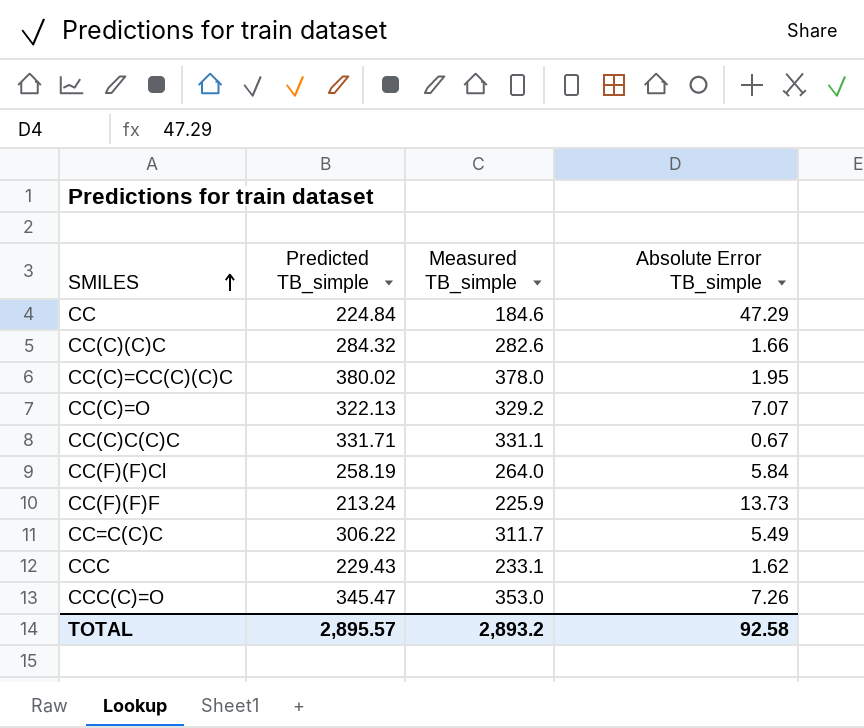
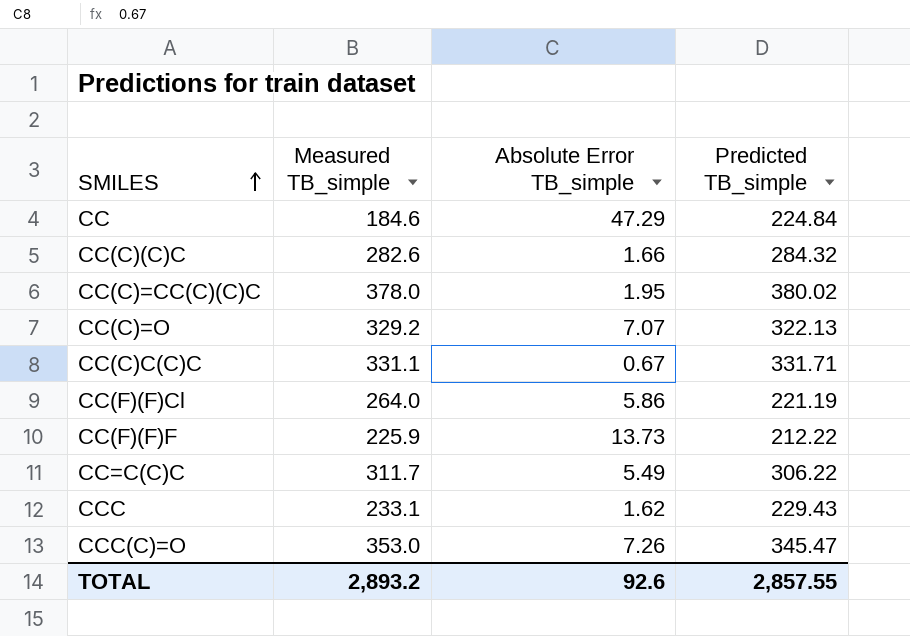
column Predicted TB_simple | position: 2 -> 4
CC(F)(F)Cl | Absolute Error TB_simple: 5.84 -> 5.86
CC(F)(F)Cl | Predicted TB_simple: 258.19 -> 221.19
CC(F)(F)F | Predicted TB_simple: 213.24 -> 212.22
TOTAL | Absolute Error TB_simple: 92.58 -> 92.6
TOTAL | Predicted TB_simple: 2,895.57 -> 2,857.55

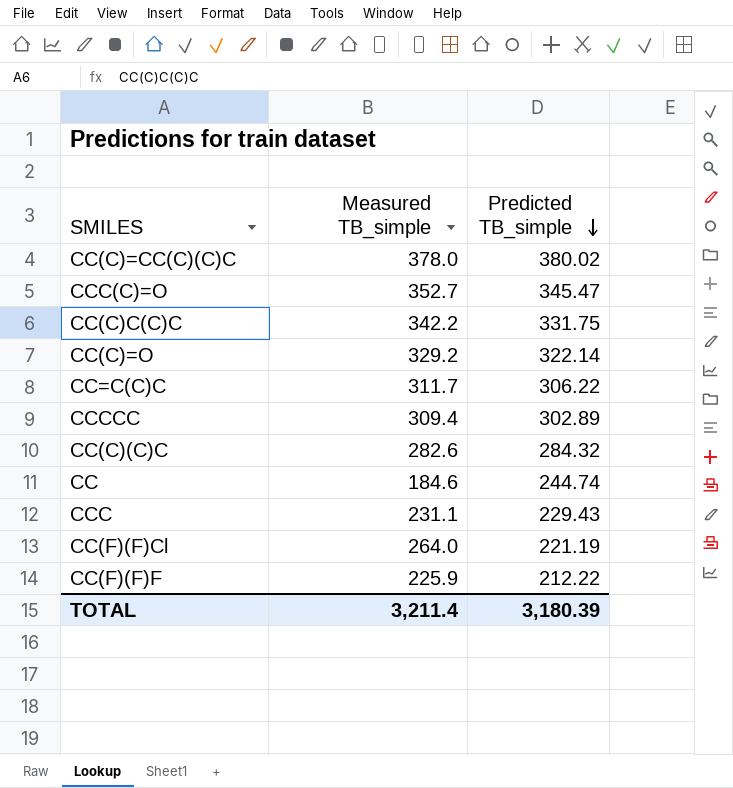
row order: SMILES ascending -> Predicted TB_simple descending
column Absolute Error TB_simple | position: 3 -> none
CCC(C)=O | Measured TB_simple: 353.0 -> 352.7
CC(C)C(C)C | Measured TB_simple: 331.1 -> 342.2
CC(C)C(C)C | Predicted TB_simple: 331.71 -> 331.75
CC(C)=O | Predicted TB_simple: 322.13 -> 322.14
row CCCCC: none -> 309.4 | 302.89
CC | Predicted TB_simple: 224.84 -> 244.74
CCC | Measured TB_simple: 233.1 -> 231.1
TOTAL | Measured TB_simple: 2,893.2 -> 3,211.4
TOTAL | Predicted TB_simple: 2,857.55 -> 3,180.39

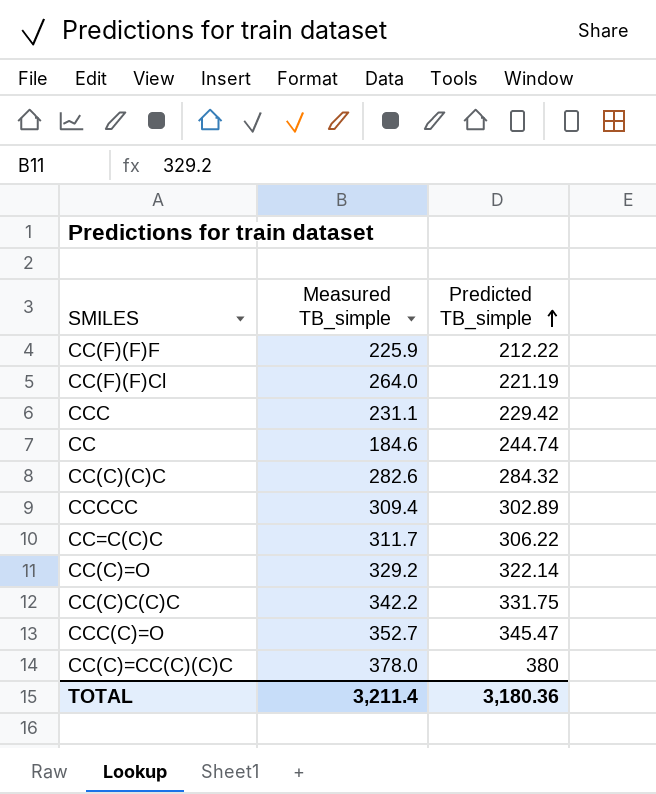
row order: Predicted TB_simple descending -> Predicted TB_simple ascending
CCC | Predicted TB_simple: 229.43 -> 229.42
CC(C)=CC(C)(C)C | Predicted TB_simple: 380.02 -> 380
TOTAL | Predicted TB_simple: 3,180.39 -> 3,180.36

